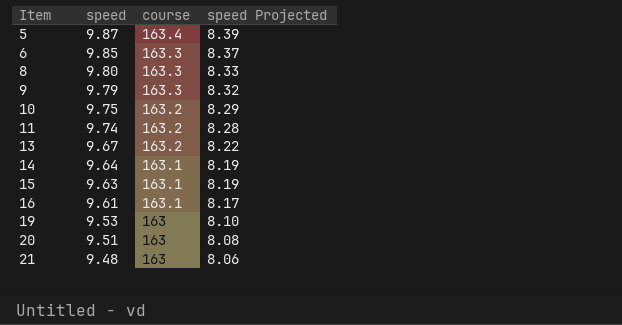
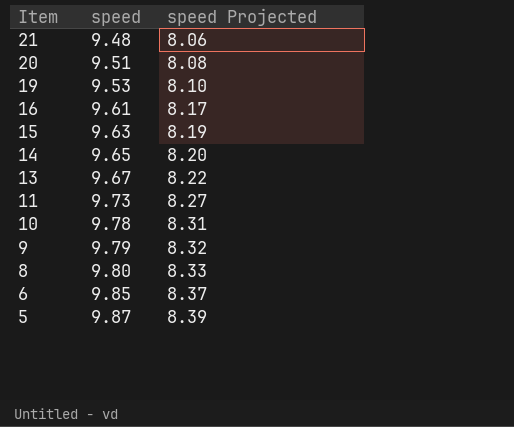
row order: Item ascending -> Item descending
column course | position: 3 -> none
14 | speed: 9.64 -> 9.65
14 | speed Projected: 8.19 -> 8.20
11 | speed: 9.74 -> 9.73
11 | speed Projected: 8.28 -> 8.27
10 | speed: 9.75 -> 9.78
10 | speed Projected: 8.29 -> 8.31

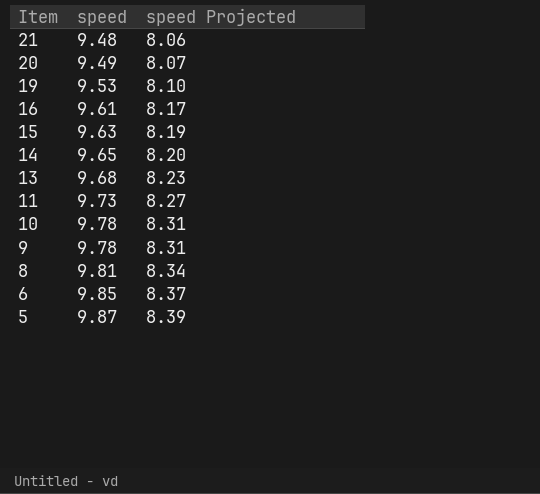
20 | speed: 9.51 -> 9.49
20 | speed Projected: 8.08 -> 8.07
13 | speed: 9.67 -> 9.68
13 | speed Projected: 8.22 -> 8.23
9 | speed: 9.79 -> 9.78
9 | speed Projected: 8.32 -> 8.31
8 | speed: 9.80 -> 9.81
8 | speed Projected: 8.33 -> 8.34

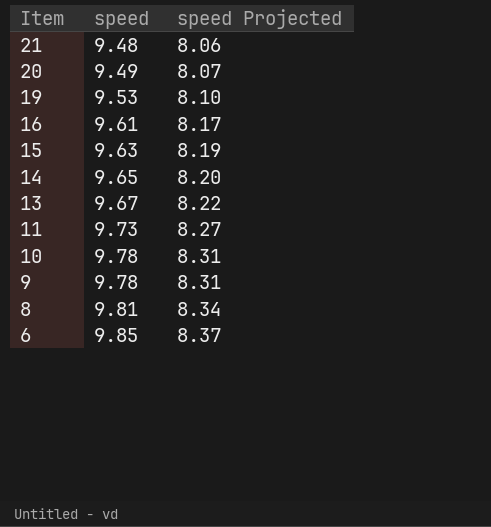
row 5: 9.87 | 8.39 -> none
13 | speed: 9.68 -> 9.67
13 | speed Projected: 8.23 -> 8.22

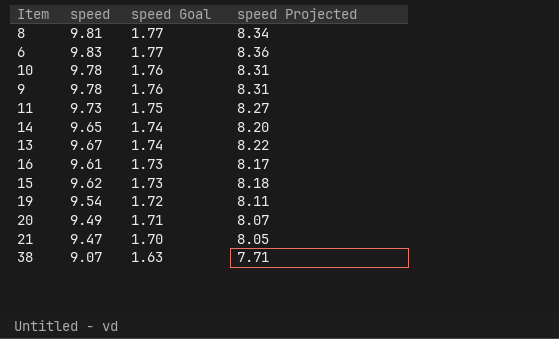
row order: Item descending -> speed Goal descending
column speed Goal | formula: none -> [speed] * 0.18
6 | speed: 9.85 -> 9.83
6 | speed Projected: 8.37 -> 8.36
15 | speed: 9.63 -> 9.62
15 | speed Projected: 8.19 -> 8.18
19 | speed: 9.53 -> 9.54
19 | speed Projected: 8.10 -> 8.11
21 | speed: 9.48 -> 9.47
21 | speed Projected: 8.06 -> 8.05
row 38: none -> 9.07 | 1.63 | 7.71

